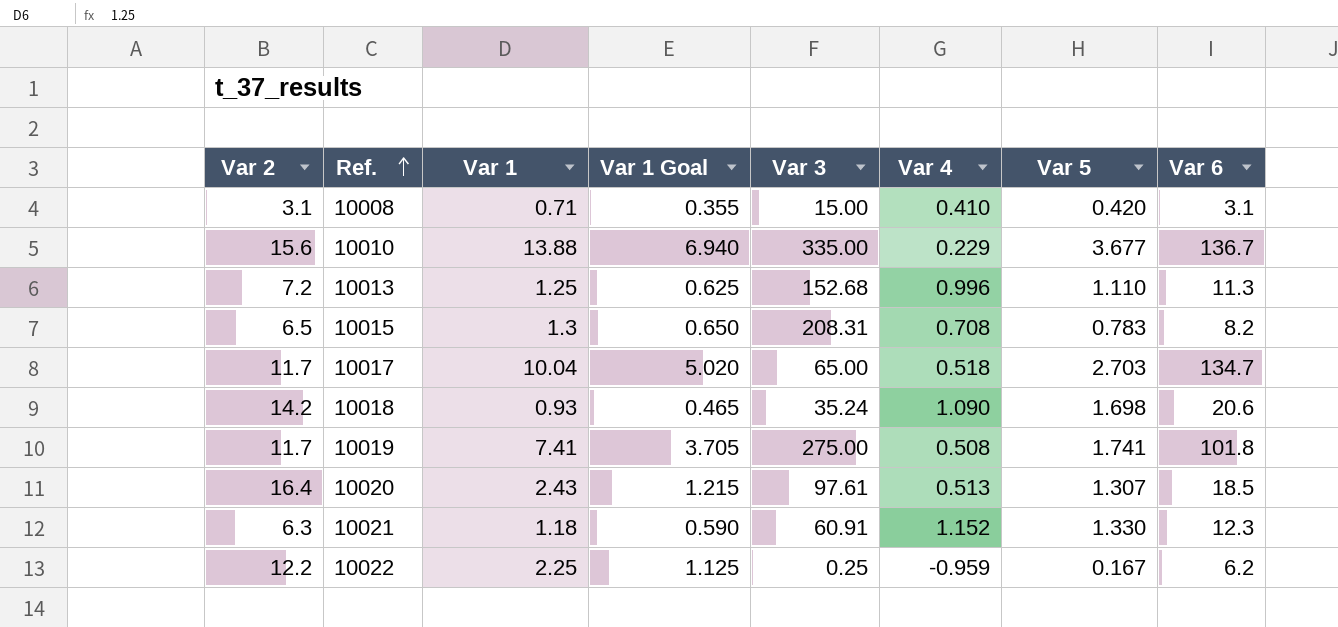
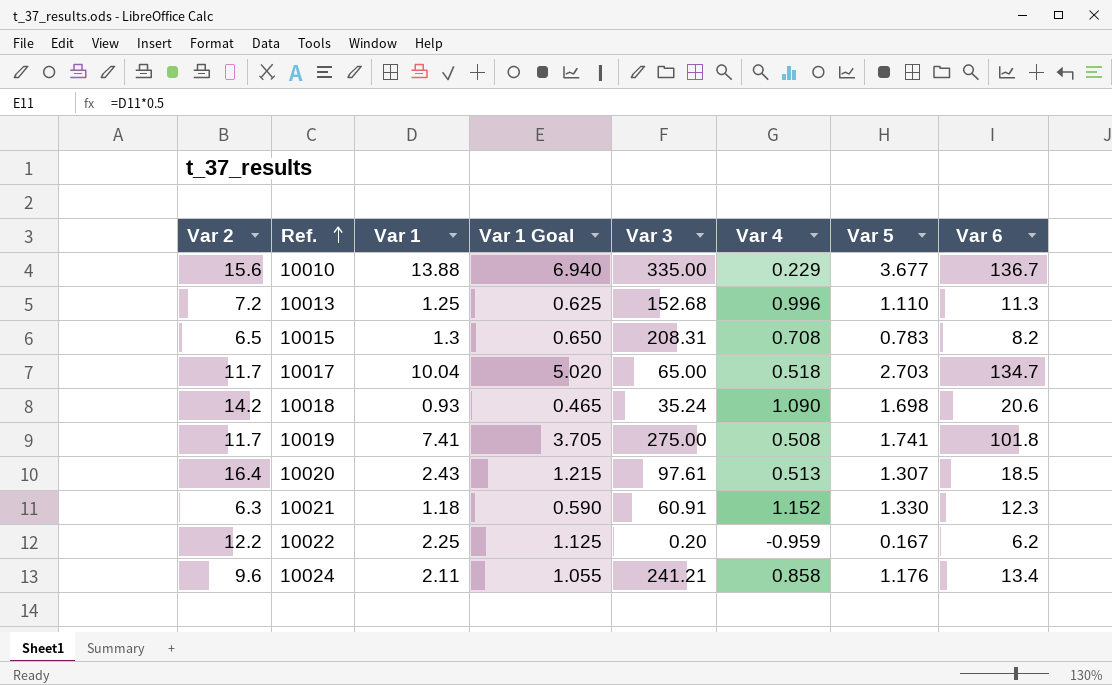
row 10008: 3.1 | 0.71 | 0.355 | 15.00 | 0.410 | 0.420 | 3.1 -> none
10022 | Var 3: 0.25 -> 0.20
row 10024: none -> 9.6 | 2.11 | 1.055 | 241.21 | 0.858 | 1.176 | 13.4

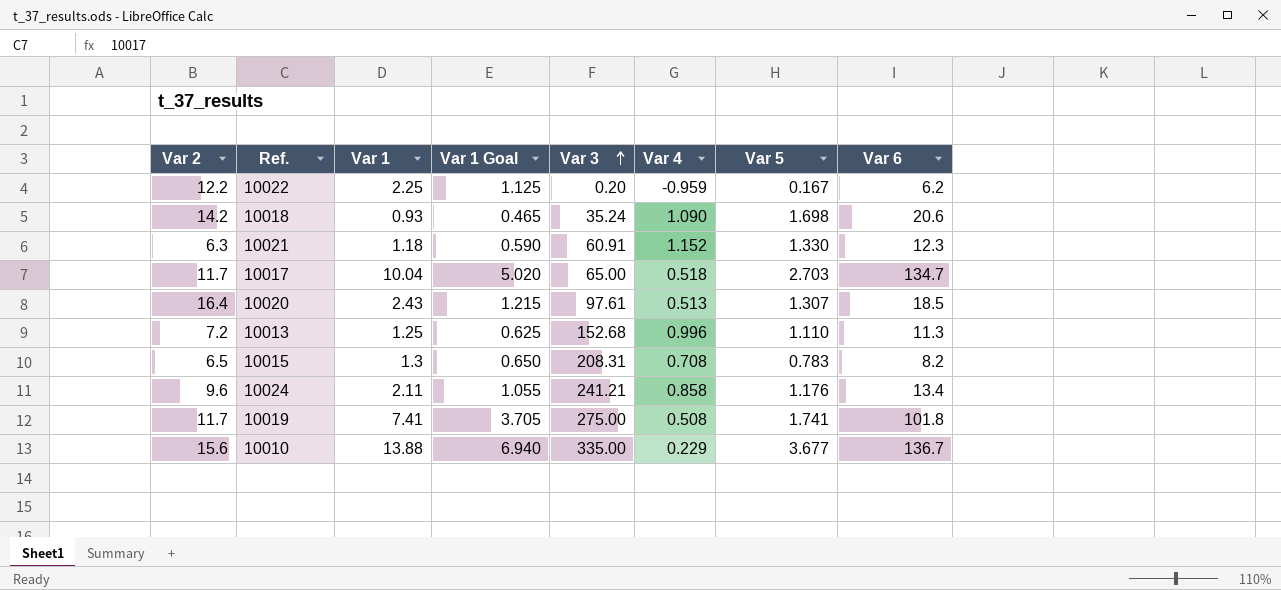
row order: Ref. ascending -> Var 3 ascending

